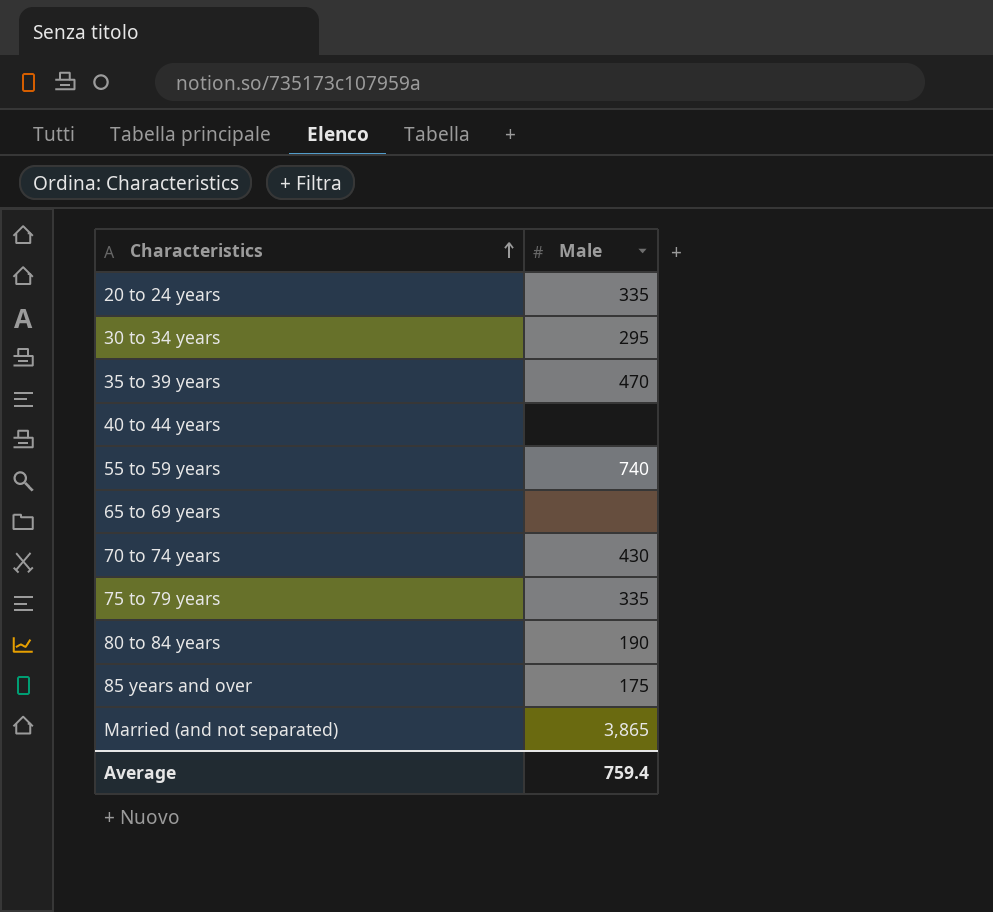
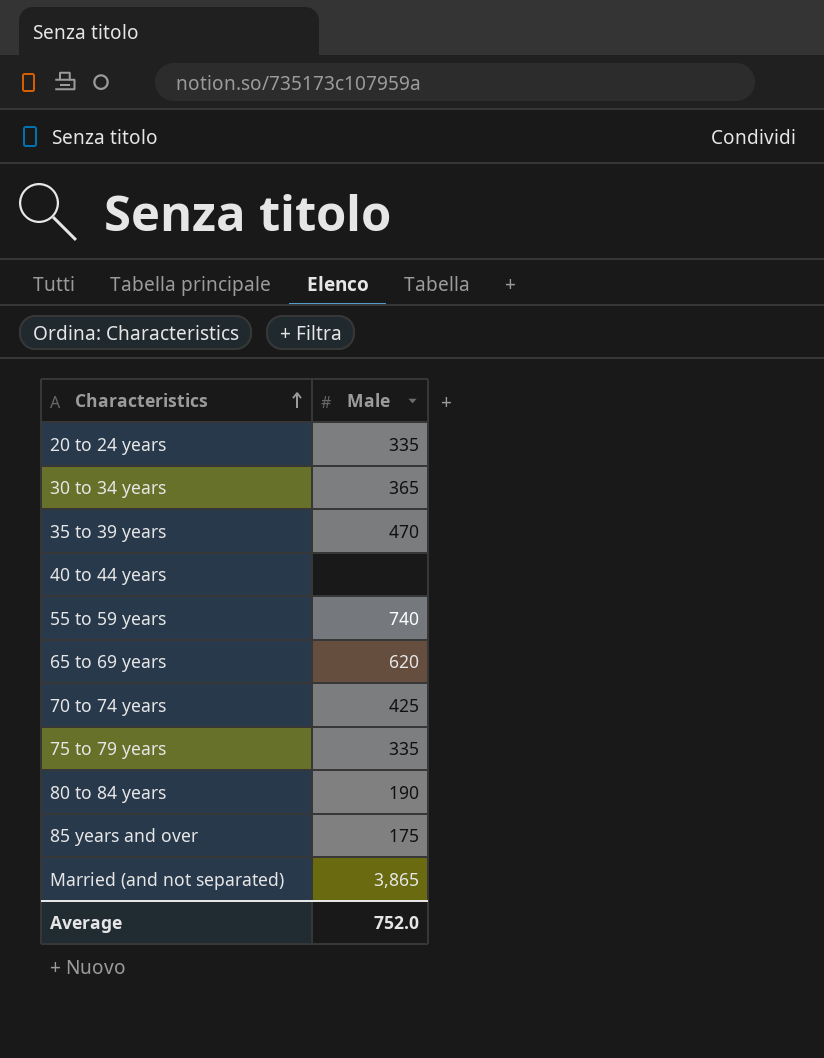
30 to 34 years | Male: 295 -> 365
65 to 69 years | Male: none -> 620
70 to 74 years | Male: 430 -> 425
Average | Male: 759.4 -> 752.0

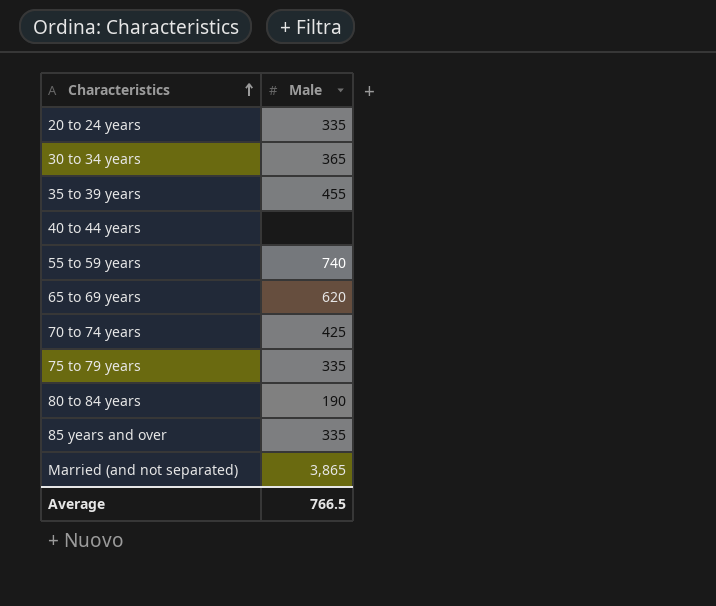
35 to 39 years | Male: 470 -> 455
85 years and over | Male: 175 -> 335
Average | Male: 752.0 -> 766.5

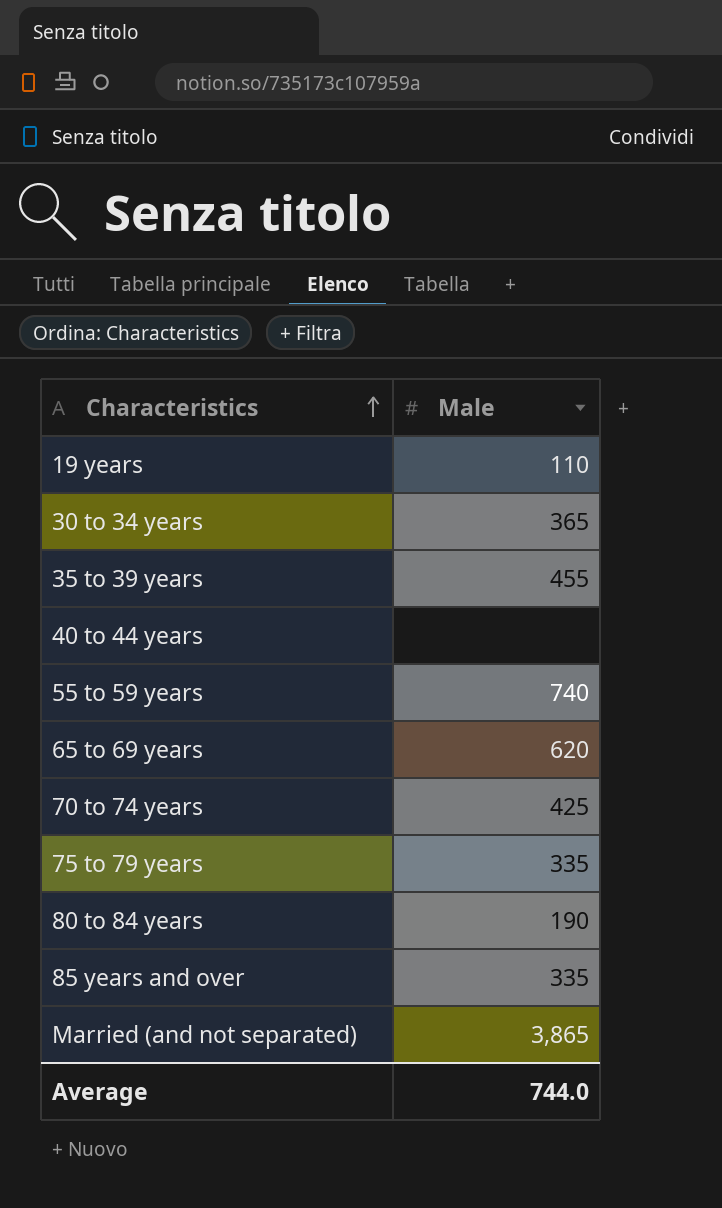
row 20 to 24 years: 335 -> none
row 19 years: none -> 110
Average | Male: 766.5 -> 744.0

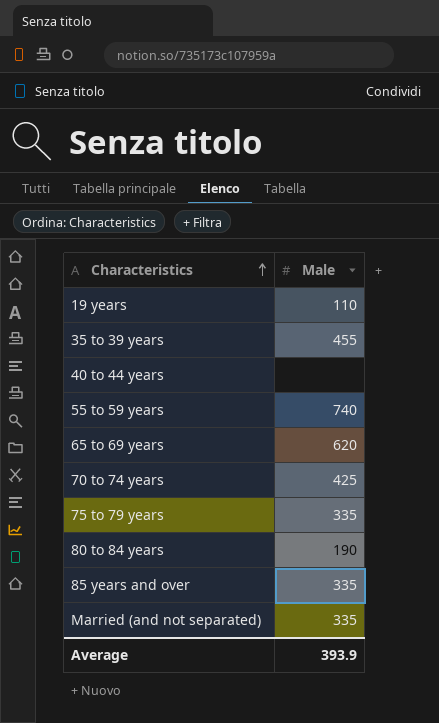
row 30 to 34 years: 365 -> none
Married (and not separated) | Male: 3,865 -> 335
Average | Male: 744.0 -> 393.9

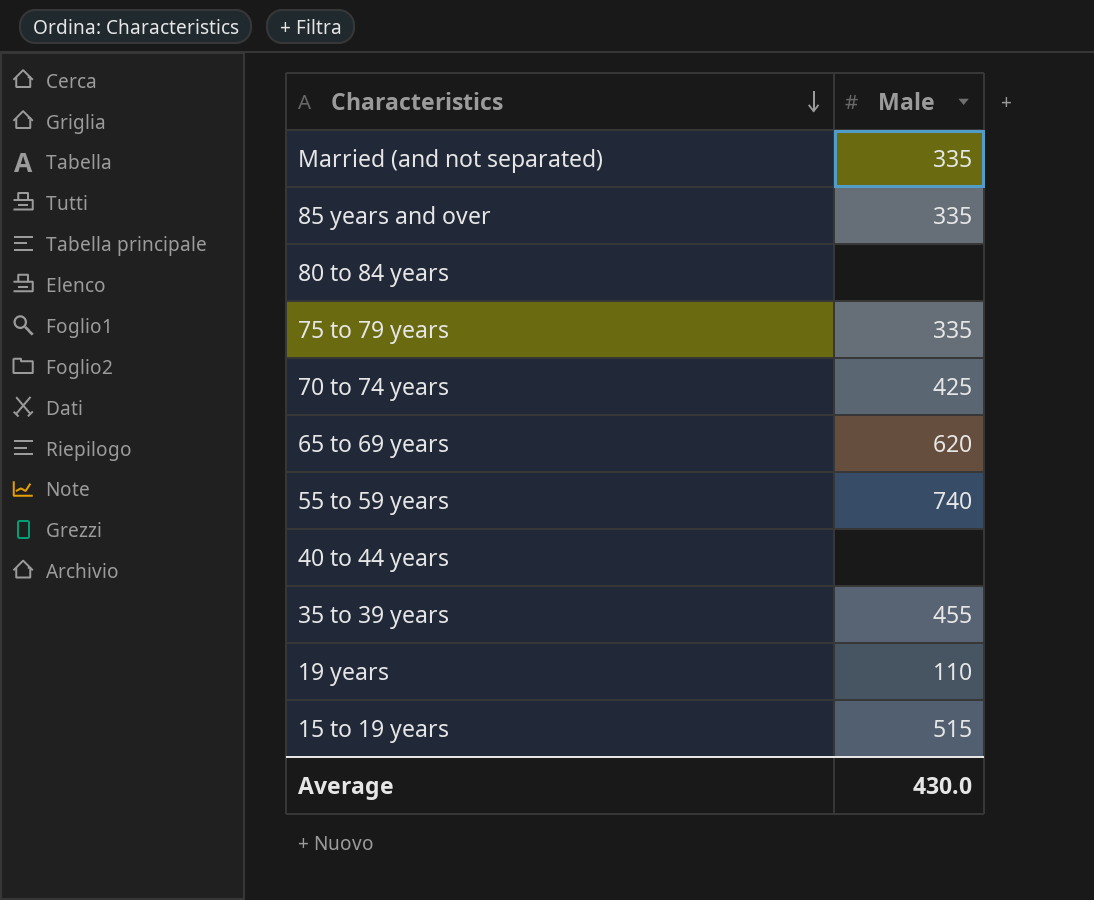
row order: Characteristics ascending -> Characteristics descending
80 to 84 years | Male: 190 -> none
row 15 to 19 years: none -> 515
Average | Male: 393.9 -> 430.0

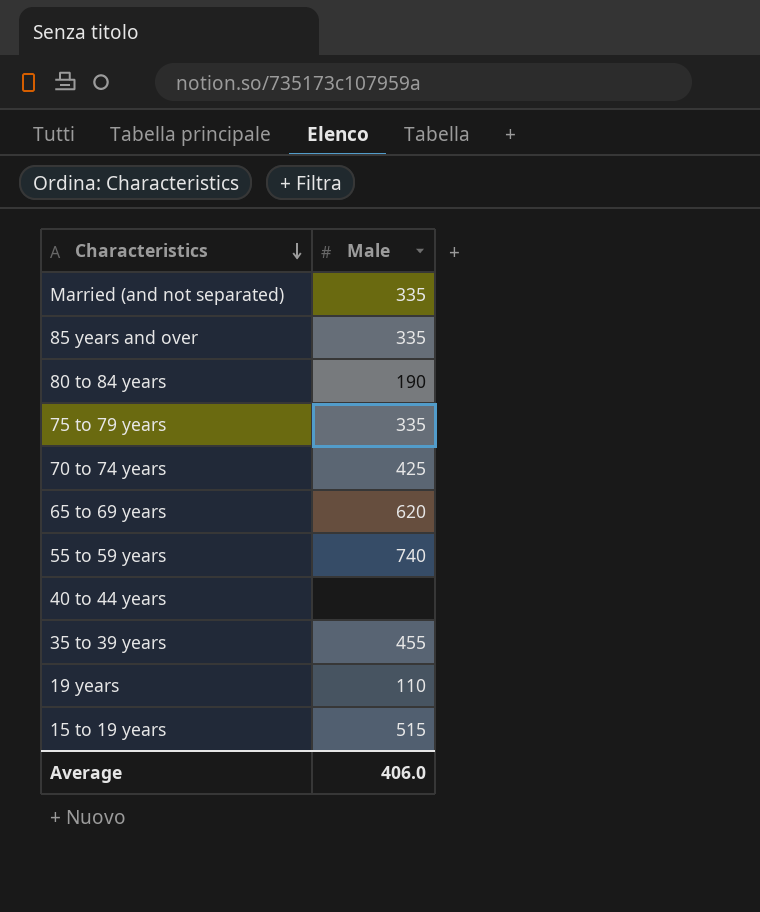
80 to 84 years | Male: none -> 190
Average | Male: 430.0 -> 406.0

